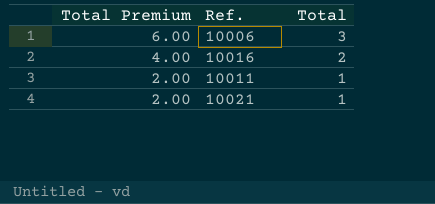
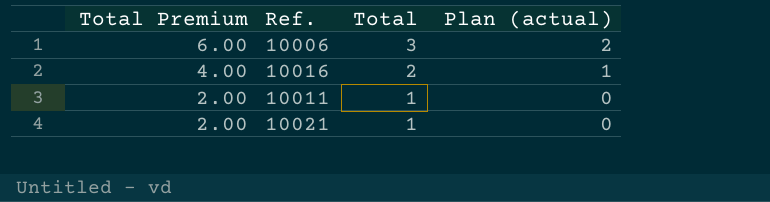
column Plan (actual) | formula: none -> [Total] - 1

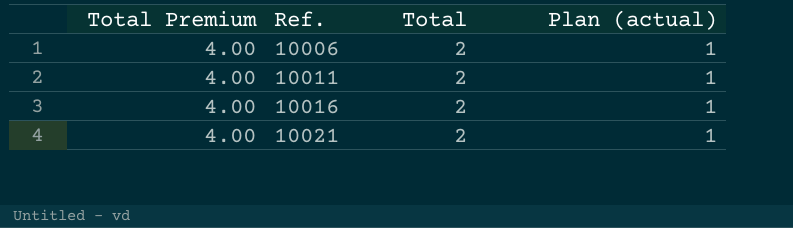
row order: Total Premium descending -> Ref. ascending
10006 | Total Premium: 6.00 -> 4.00
10006 | Total: 3 -> 2
10006 | Plan (actual): 2 -> 1
10011 | Total Premium: 2.00 -> 4.00
10011 | Total: 1 -> 2
10011 | Plan (actual): 0 -> 1
10021 | Total Premium: 2.00 -> 4.00
10021 | Total: 1 -> 2
10021 | Plan (actual): 0 -> 1

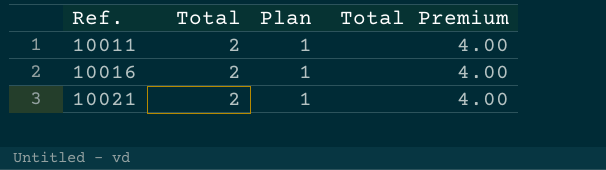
column name: Plan (actual) -> Plan
column Total Premium | position: 1 -> 4
row 10006: 4.00 | 2 | 1 -> none

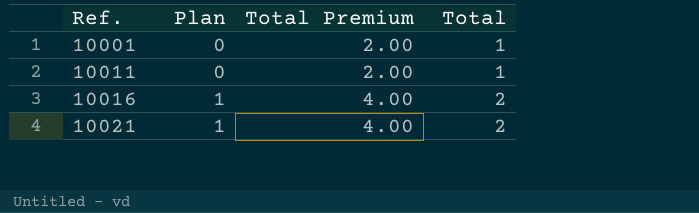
column Total | position: 2 -> 4
row 10001: none -> 0 | 2.00 | 1
10011 | Plan: 1 -> 0
10011 | Total Premium: 4.00 -> 2.00
10011 | Total: 2 -> 1

